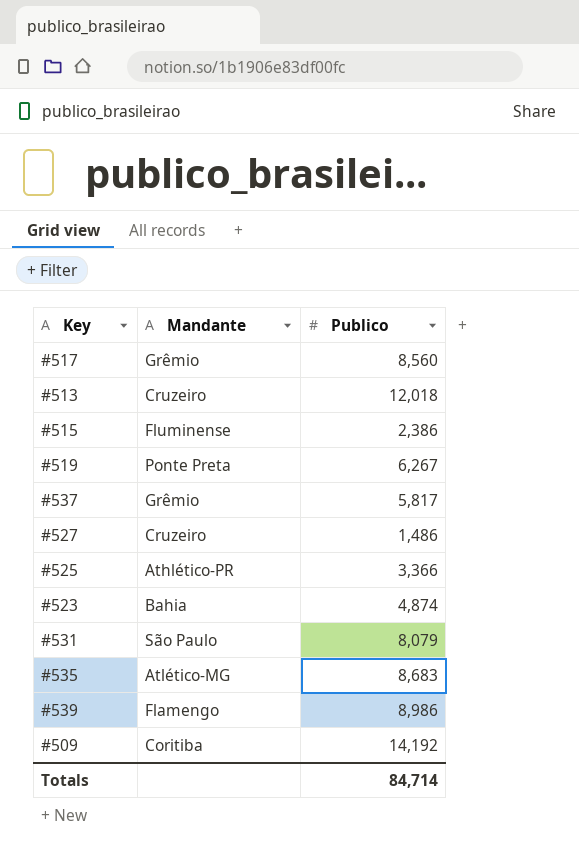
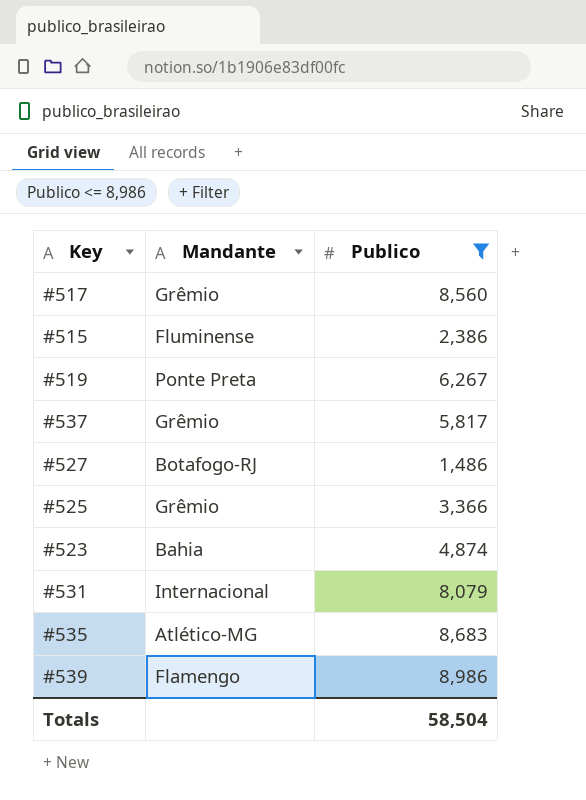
filter: none -> Publico <= 8,986
#527 | Mandante: Cruzeiro -> Botafogo-RJ
#525 | Mandante: Athlético-PR -> Grêmio
#531 | Mandante: São Paulo -> Internacional
Totals | Publico: 84,714 -> 58,504

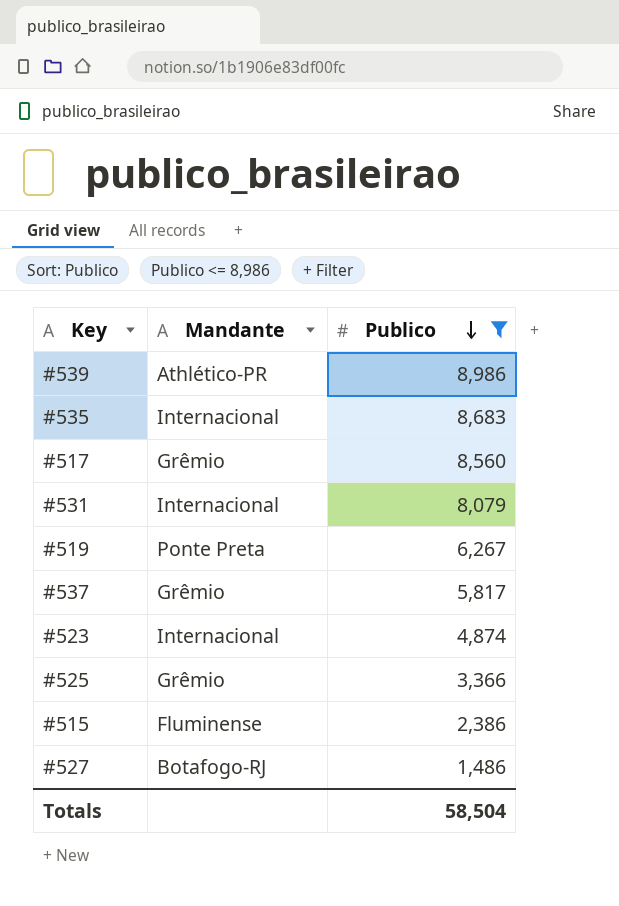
row order: none -> Publico descending
#539 | Mandante: Flamengo -> Athlético-PR
#535 | Mandante: Atlético-MG -> Internacional
#523 | Mandante: Bahia -> Internacional

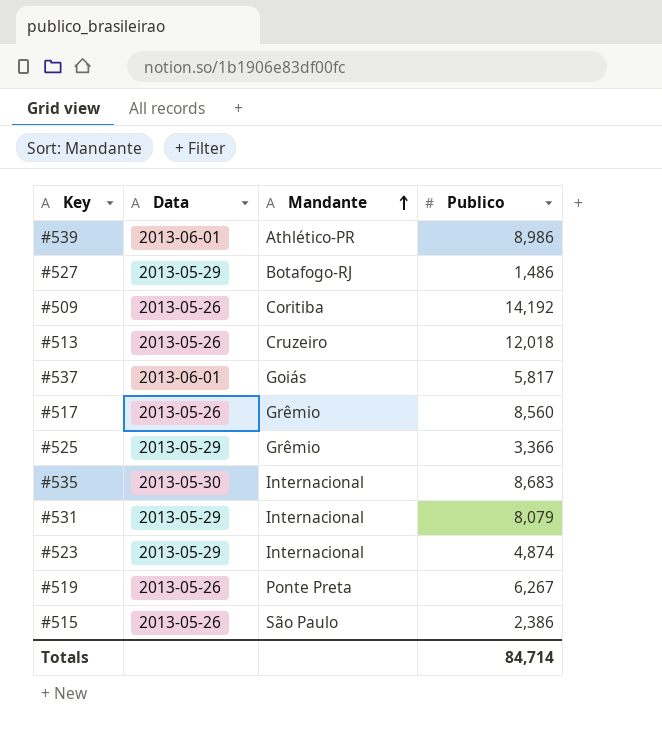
filter: Publico <= 8,986 -> none
row order: Publico descending -> Mandante ascending
column Data | position: none -> 2
#537 | Mandante: Grêmio -> Goiás
#515 | Mandante: Fluminense -> São Paulo
Totals | Publico: 58,504 -> 84,714

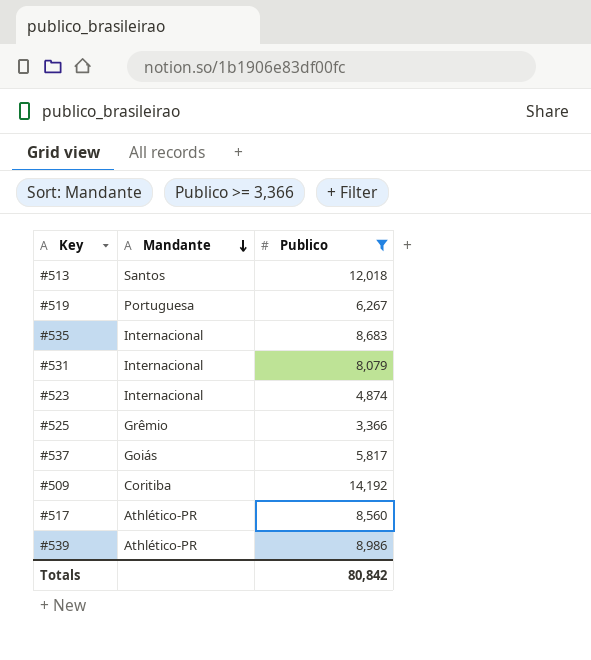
filter: none -> Publico >= 3,366
row order: Mandante ascending -> Mandante descending
column Data | position: 2 -> none
#513 | Mandante: Cruzeiro -> Santos
#519 | Mandante: Ponte Preta -> Portuguesa
#517 | Mandante: Grêmio -> Athlético-PR
Totals | Publico: 84,714 -> 80,842

